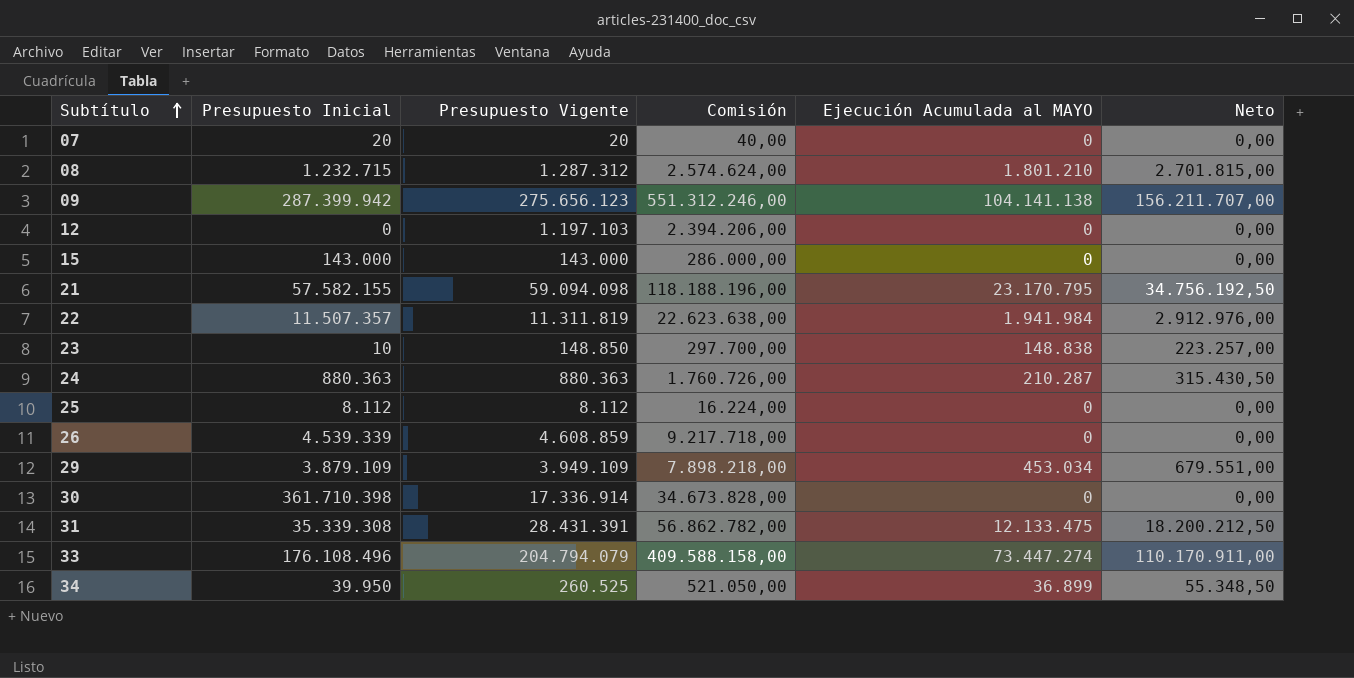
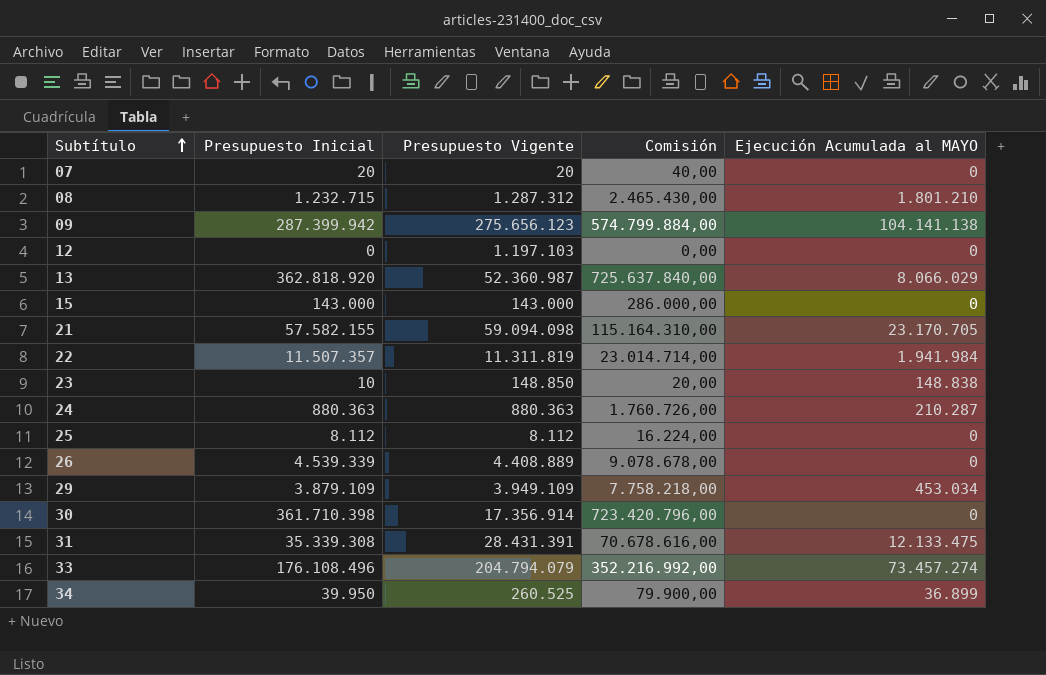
column Neto | formula: [Ejecución Acumulada al MAYO] * 1,5 -> none
column Comisión | formula: [Presupuesto Vigente] * 2 -> [Presupuesto Inicial] * 2
row 13: none -> 362.818.920 | 52.360.987 | 725.637.840,00 | 8.066.029
21 | Ejecución Acumulada al MAYO: 23.170.795 -> 23.170.705
26 | Presupuesto Vigente: 4.608.859 -> 4.408.889
30 | Presupuesto Vigente: 17.336.914 -> 17.356.914
33 | Ejecución Acumulada al MAYO: 73.447.274 -> 73.457.274

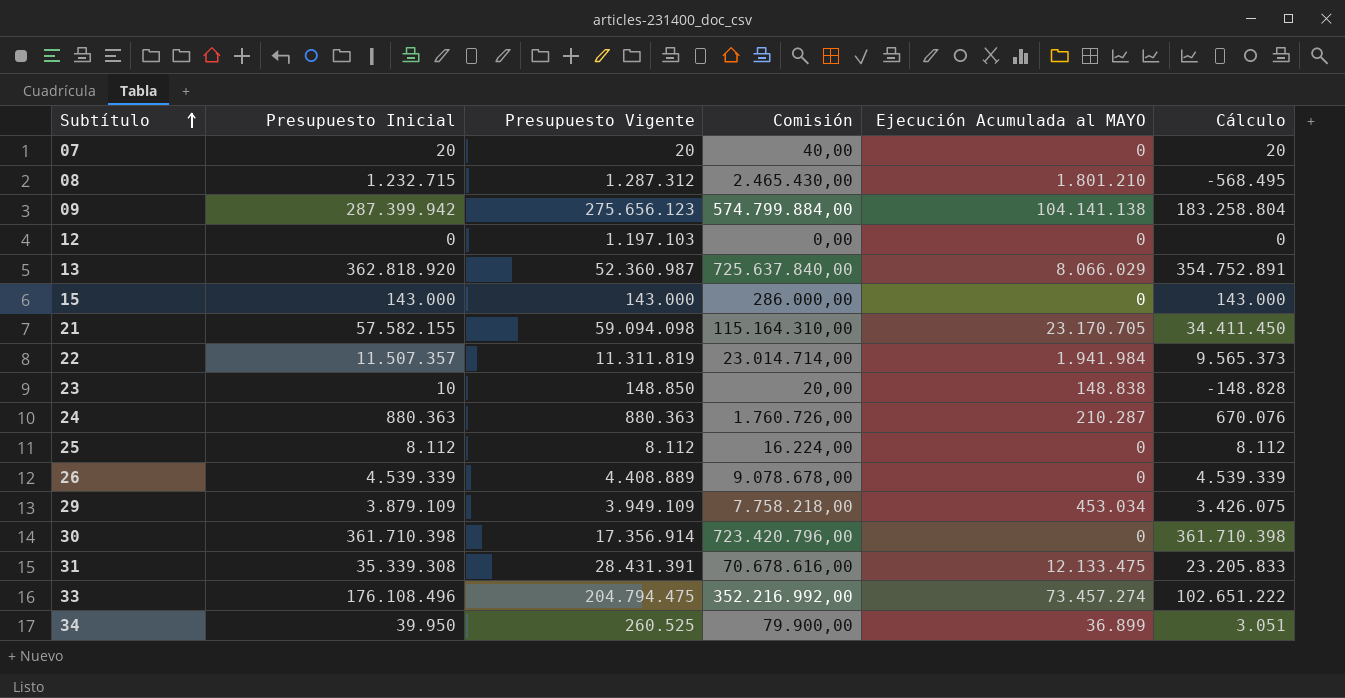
column Cálculo | formula: none -> [Presupuesto Inicial] - [Ejecución Acumulada al MAYO]
33 | Presupuesto Vigente: 204.794.079 -> 204.794.475

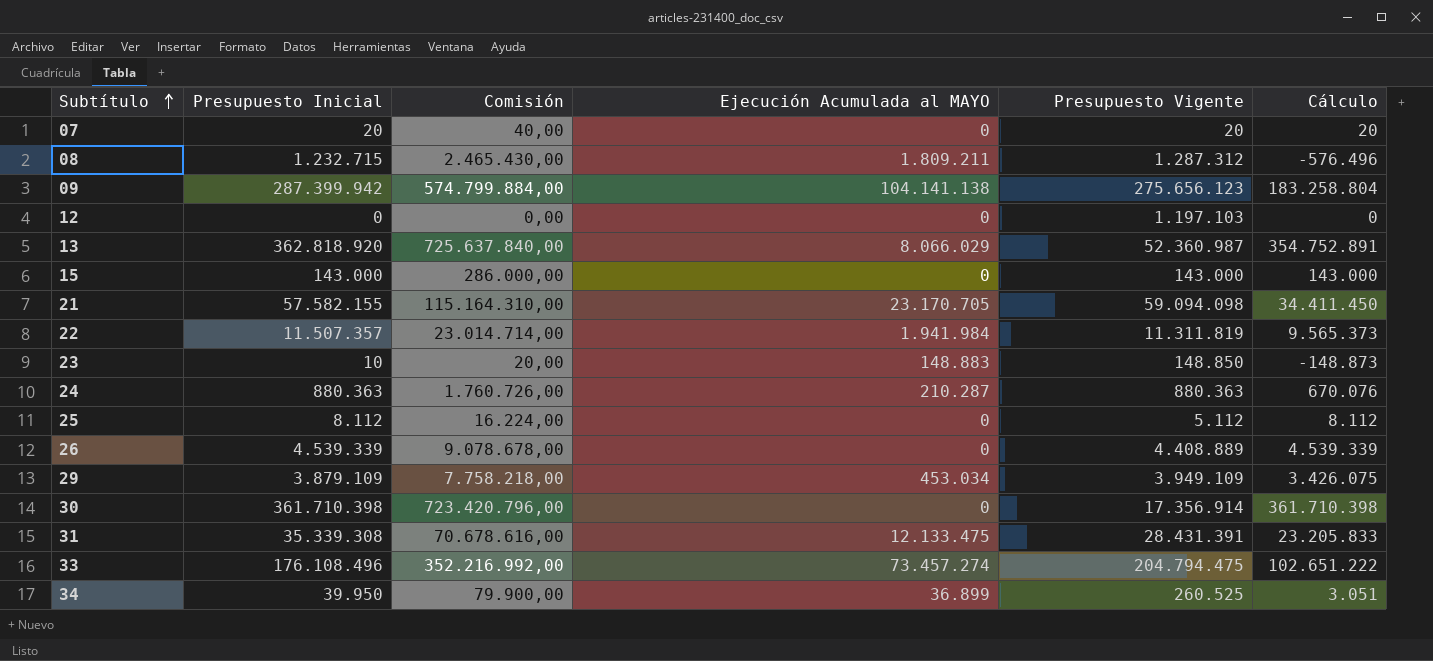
column Presupuesto Vigente | position: 3 -> 5
08 | Ejecución Acumulada al MAYO: 1.801.210 -> 1.809.211
08 | Cálculo: -568.495 -> -576.496
23 | Ejecución Acumulada al MAYO: 148.838 -> 148.883
23 | Cálculo: -148.828 -> -148.873
25 | Presupuesto Vigente: 8.112 -> 5.112

